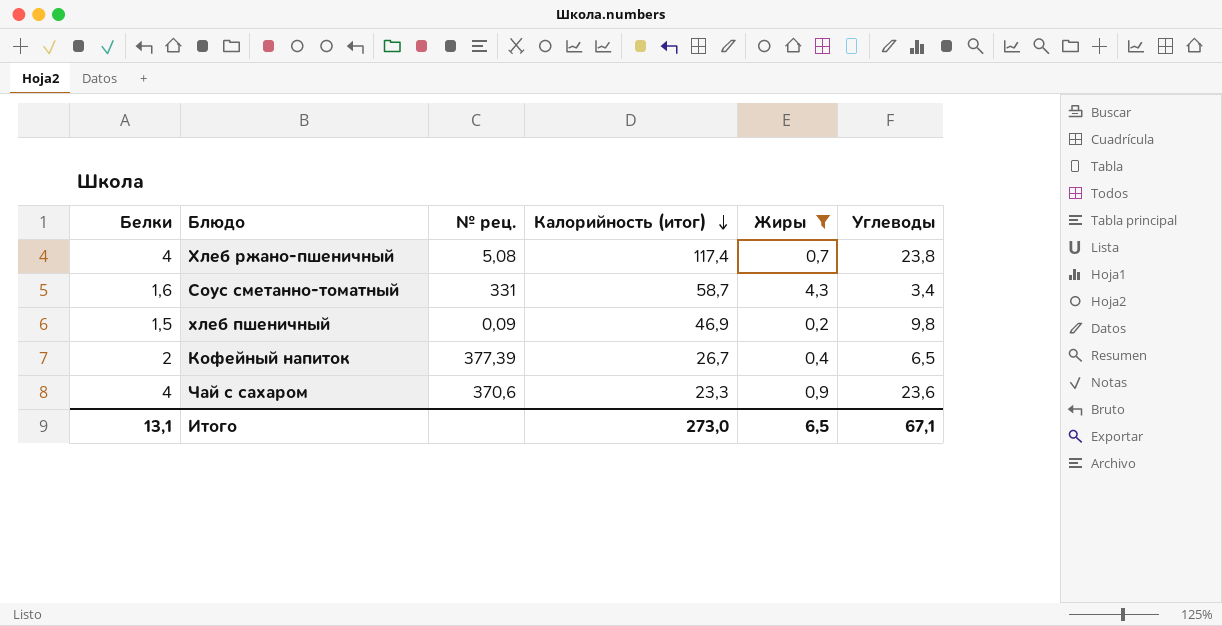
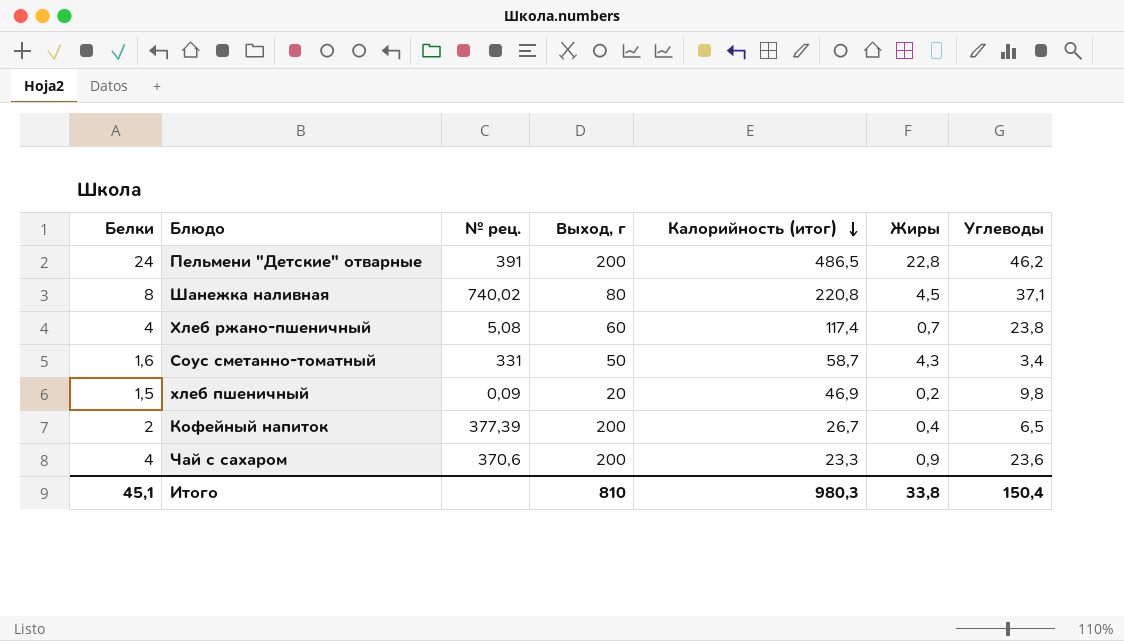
filter: Жиры <= 4,3 -> none
column Выход, г | position: none -> 4
Итого | Белки: 13,1 -> 45,1
Итого | Калорийность (итог): 273,0 -> 980,3
Итого | Жиры: 6,5 -> 33,8
Итого | Углеводы: 67,1 -> 150,4

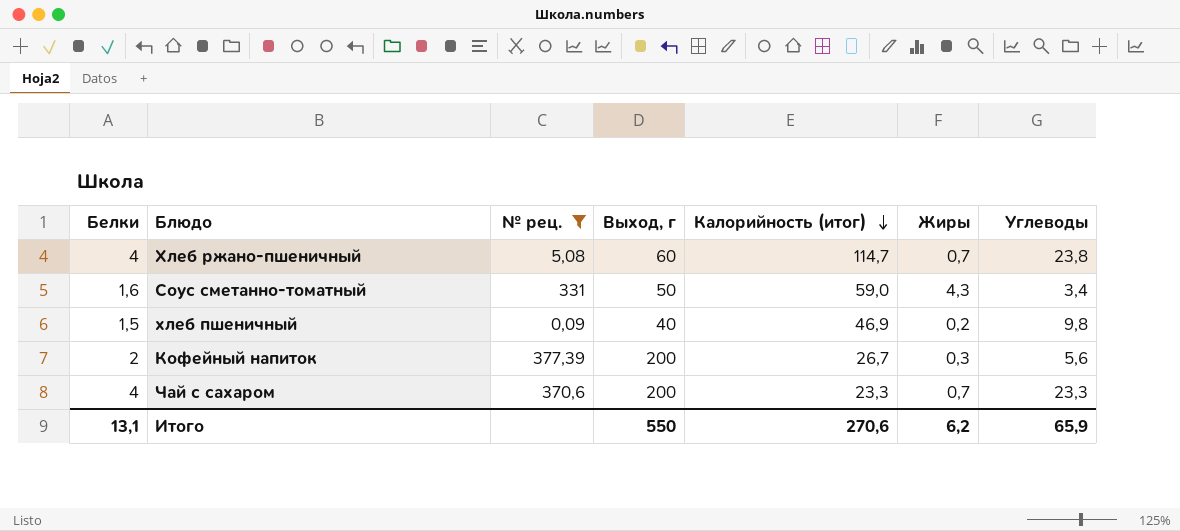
filter: none -> № рец. <= 377,39
Хлеб ржано-пшеничный | Калорийность (итог): 117,4 -> 114,7
Соус сметанно-томатный | Калорийность (итог): 58,7 -> 59,0
хлеб пшеничный | Выход, г: 20 -> 40
Кофейный напиток | Жиры: 0,4 -> 0,3
Кофейный напиток | Углеводы: 6,5 -> 5,6
Чай с сахаром | Жиры: 0,9 -> 0,7
Чай с сахаром | Углеводы: 23,6 -> 23,3
Итого | Белки: 45,1 -> 13,1
Итого | Выход, г: 810 -> 550
Итого | Калорийность (итог): 980,3 -> 270,6
Итого | Жиры: 33,8 -> 6,2
Итого | Углеводы: 150,4 -> 65,9

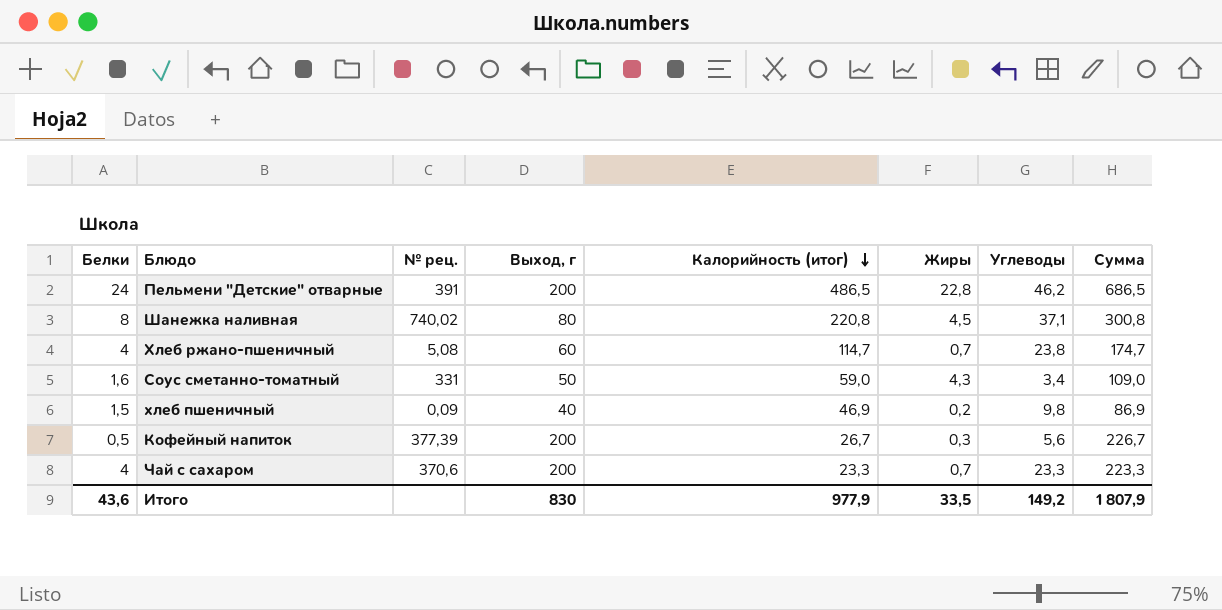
filter: № рец. <= 377,39 -> none
column Сумма | formula: none -> [Выход, г] + [Калорийность (итог)]
Кофейный напиток | Белки: 2 -> 0,5
Итого | Белки: 13,1 -> 43,6
Итого | Выход, г: 550 -> 830
Итого | Калорийность (итог): 270,6 -> 977,9
Итого | Жиры: 6,2 -> 33,5
Итого | Углеводы: 65,9 -> 149,2

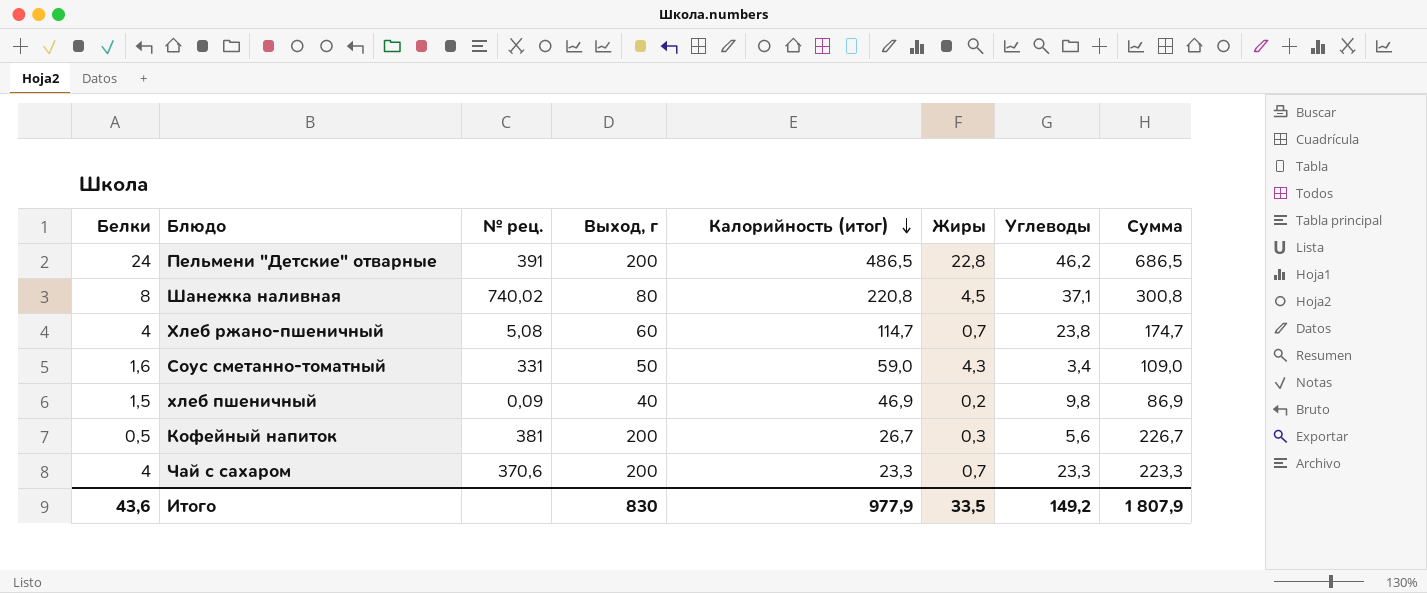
Кофейный напиток | № рец.: 377,39 -> 381

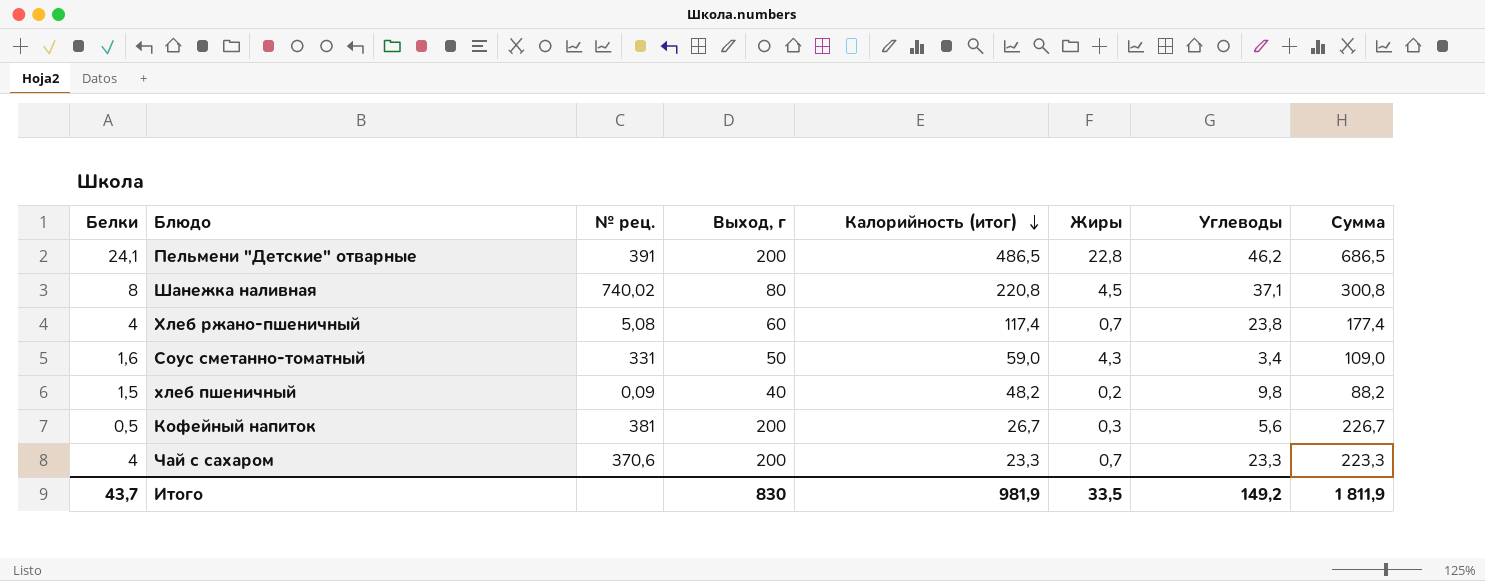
Пельмени "Детские" отварные | Белки: 24 -> 24,1
Хлеб ржано-пшеничный | Калорийность (итог): 114,7 -> 117,4
Хлеб ржано-пшеничный | Сумма: 174,7 -> 177,4
хлеб пшеничный | Калорийность (итог): 46,9 -> 48,2
хлеб пшеничный | Сумма: 86,9 -> 88,2
Итого | Белки: 43,6 -> 43,7
Итого | Калорийность (итог): 977,9 -> 981,9
Итого | Сумма: 1 807,9 -> 1 811,9

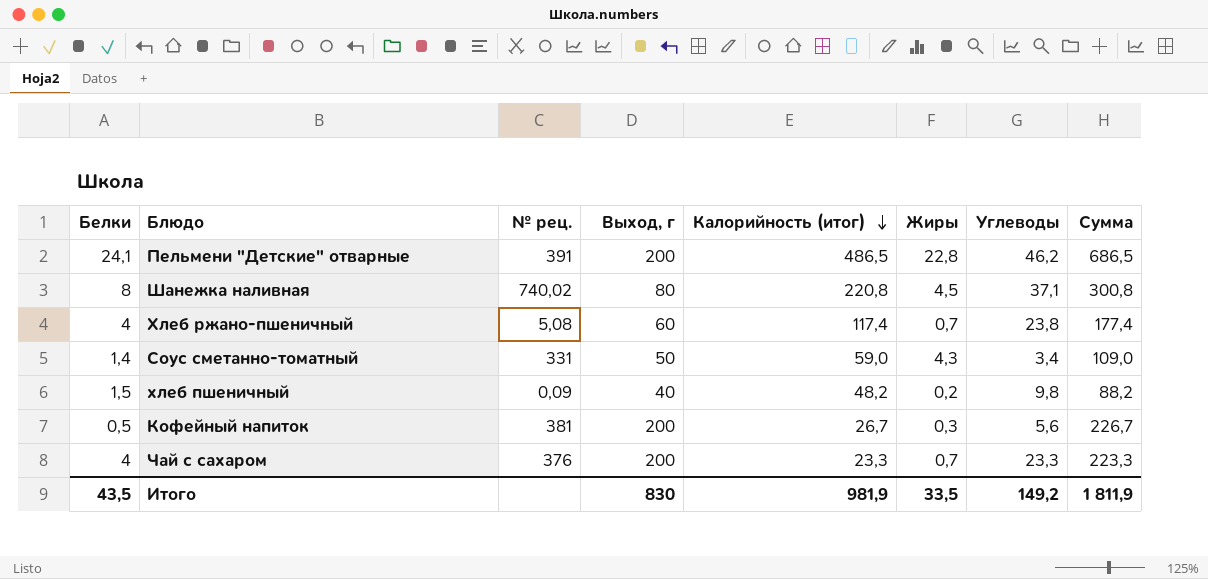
Соус сметанно-томатный | Белки: 1,6 -> 1,4
Чай с сахаром | № рец.: 370,6 -> 376
Итого | Белки: 43,7 -> 43,5

